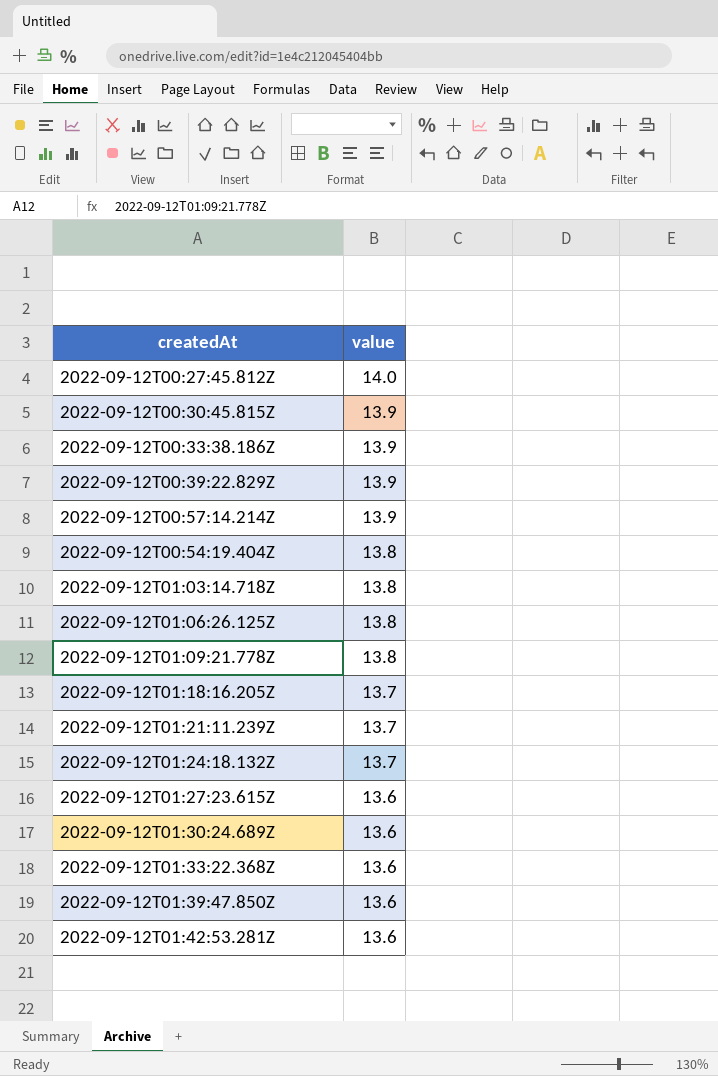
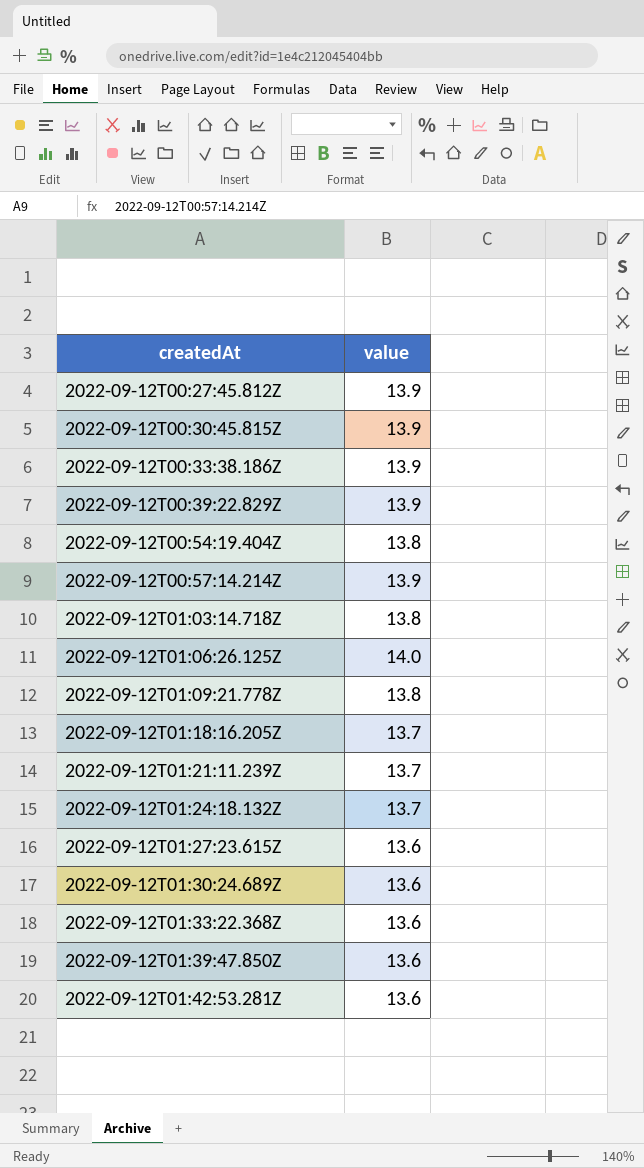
row order: value descending -> createdAt ascending
2022-09-12T00:27:45.812Z | value: 14.0 -> 13.9
2022-09-12T01:06:26.125Z | value: 13.8 -> 14.0

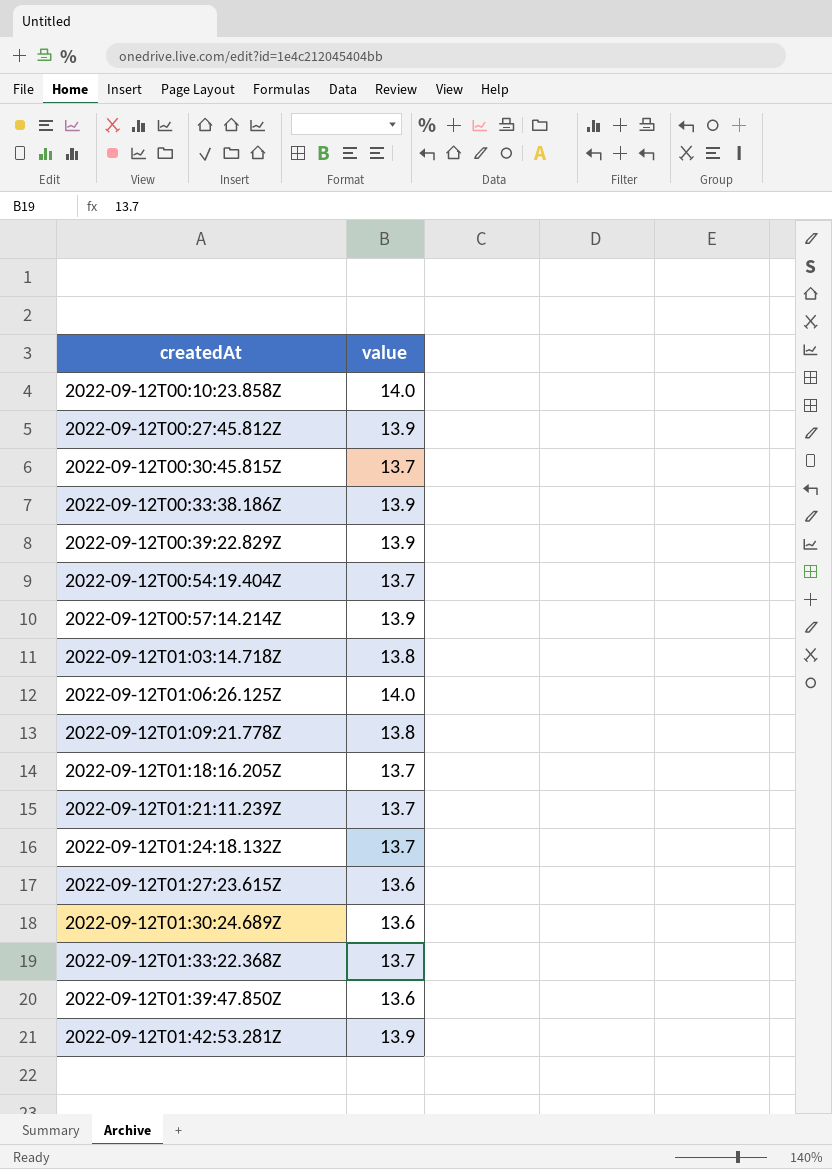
row 2022-09-12T00:10:23.858Z: none -> 14.0
2022-09-12T00:30:45.815Z | value: 13.9 -> 13.7
2022-09-12T00:54:19.404Z | value: 13.8 -> 13.7
2022-09-12T01:33:22.368Z | value: 13.6 -> 13.7
2022-09-12T01:42:53.281Z | value: 13.6 -> 13.9

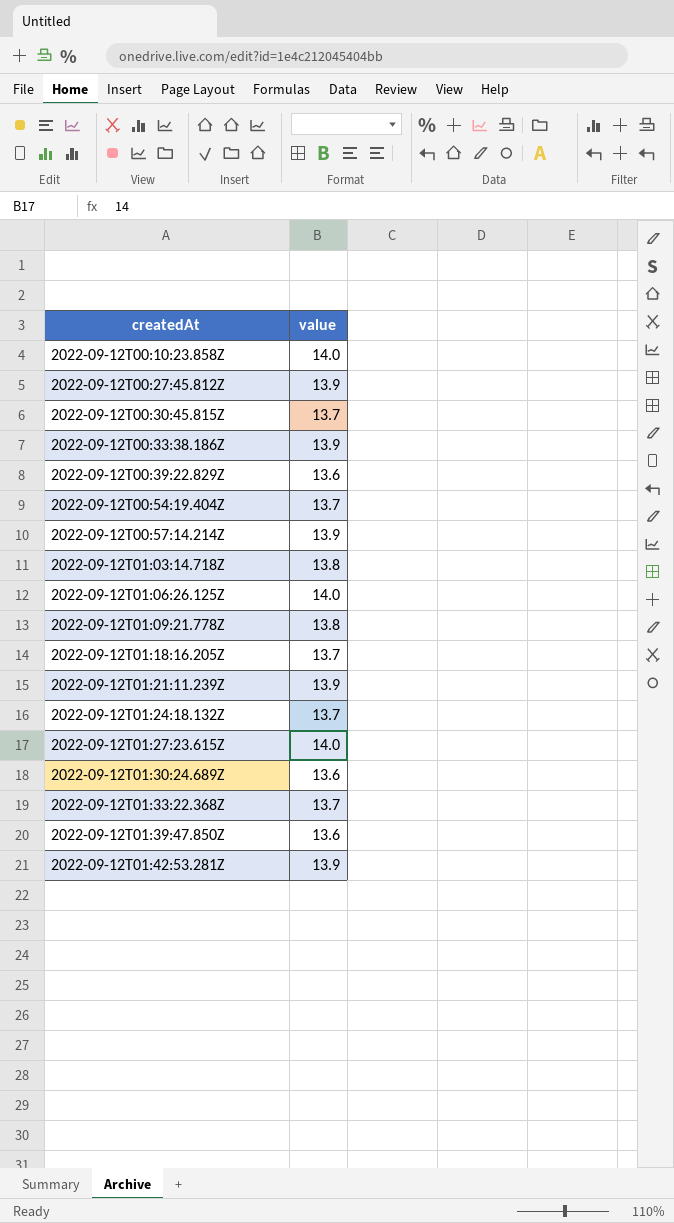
2022-09-12T00:39:22.829Z | value: 13.9 -> 13.6
2022-09-12T01:21:11.239Z | value: 13.7 -> 13.9
2022-09-12T01:27:23.615Z | value: 13.6 -> 14.0

